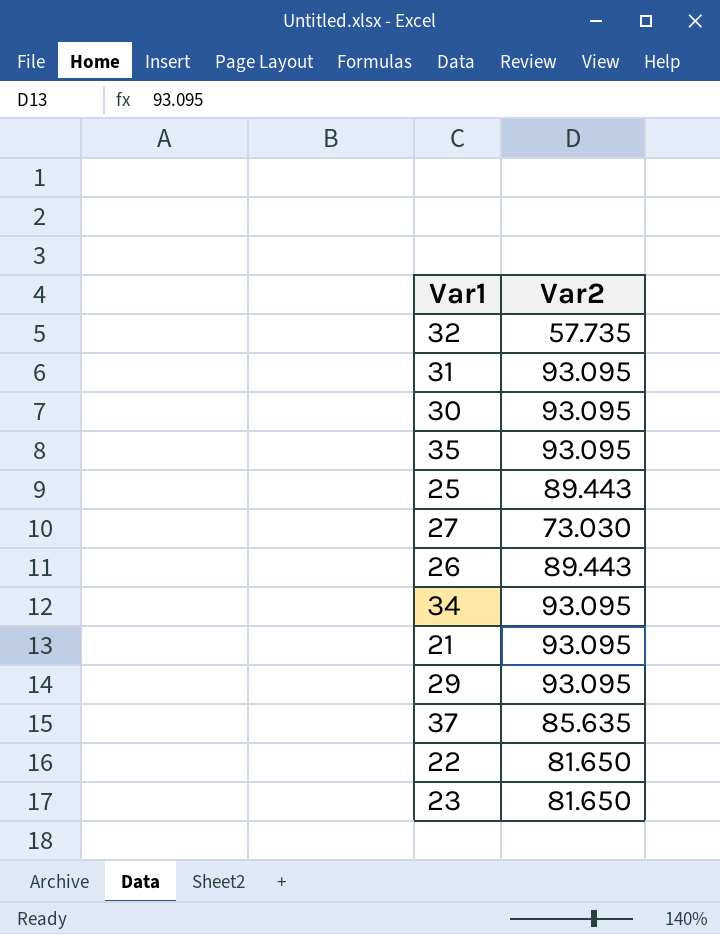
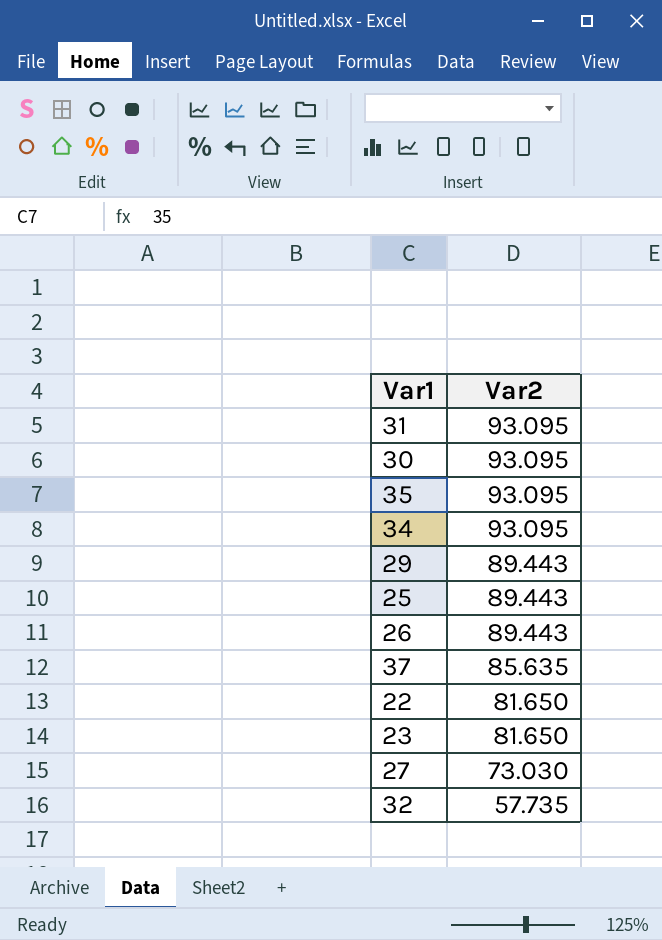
row order: none -> Var2 descending
row 21: 93.095 -> none
29 | Var2: 93.095 -> 89.443

